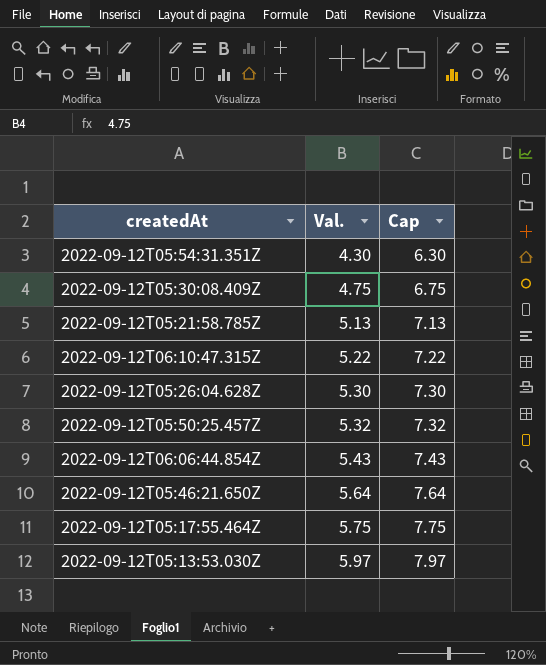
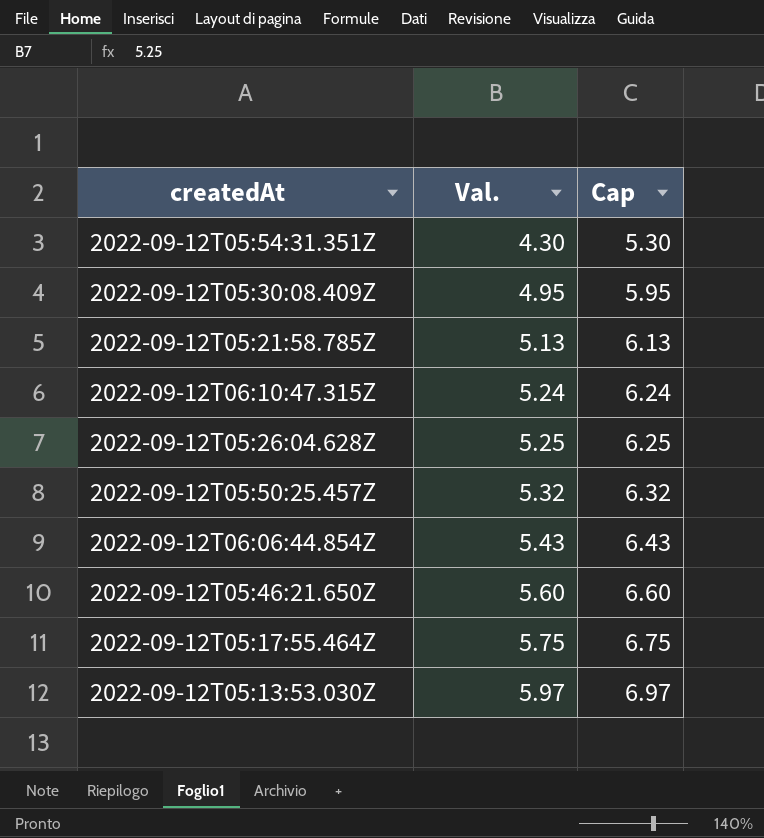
column Cap | formula: [Val.] + 2 -> [Val.] + 1
2022-09-12T05:30:08.409Z | Val.: 4.75 -> 4.95
2022-09-12T06:10:47.315Z | Val.: 5.22 -> 5.24
2022-09-12T05:26:04.628Z | Val.: 5.30 -> 5.25
2022-09-12T05:46:21.650Z | Val.: 5.64 -> 5.60

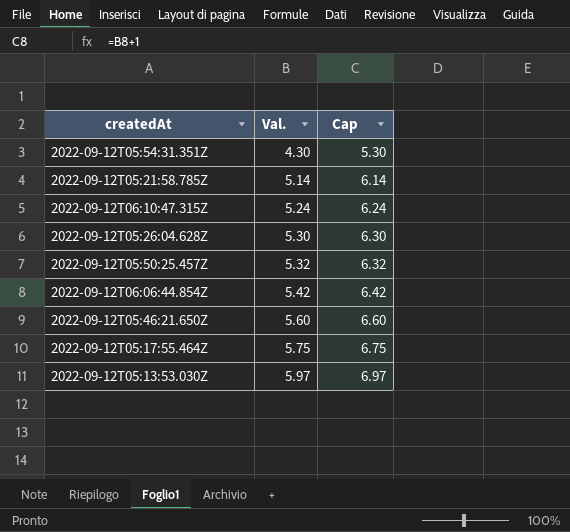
row 2022-09-12T05:30:08.409Z: 4.95 | 5.95 -> none
2022-09-12T05:21:58.785Z | Val.: 5.13 -> 5.14
2022-09-12T05:21:58.785Z | Cap: 6.13 -> 6.14
2022-09-12T05:26:04.628Z | Val.: 5.25 -> 5.30
2022-09-12T05:26:04.628Z | Cap: 6.25 -> 6.30
2022-09-12T06:06:44.854Z | Val.: 5.43 -> 5.42
2022-09-12T06:06:44.854Z | Cap: 6.43 -> 6.42

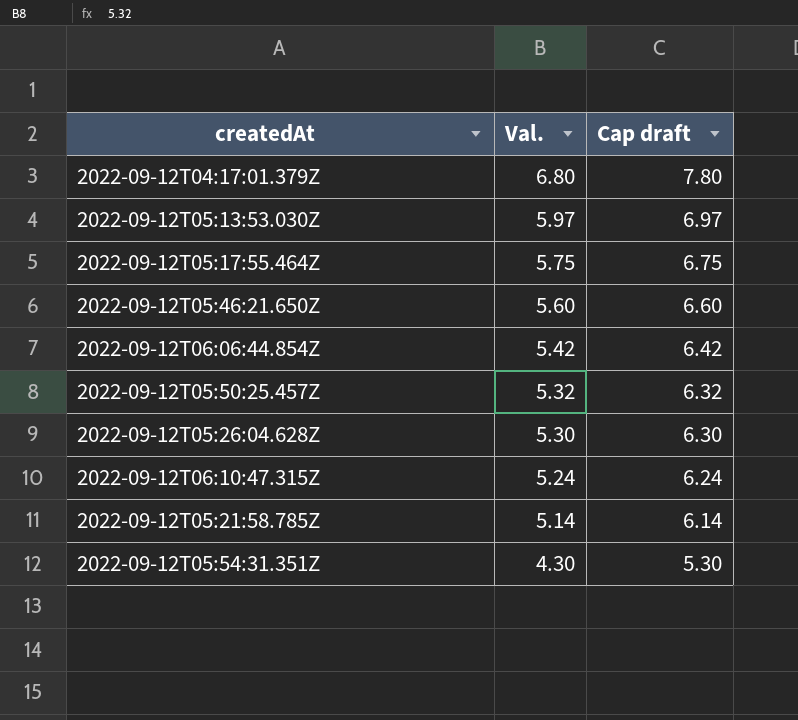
row order: Val. ascending -> Val. descending
column name: Cap -> Cap draft
row 2022-09-12T04:17:01.379Z: none -> 6.80 | 7.80

